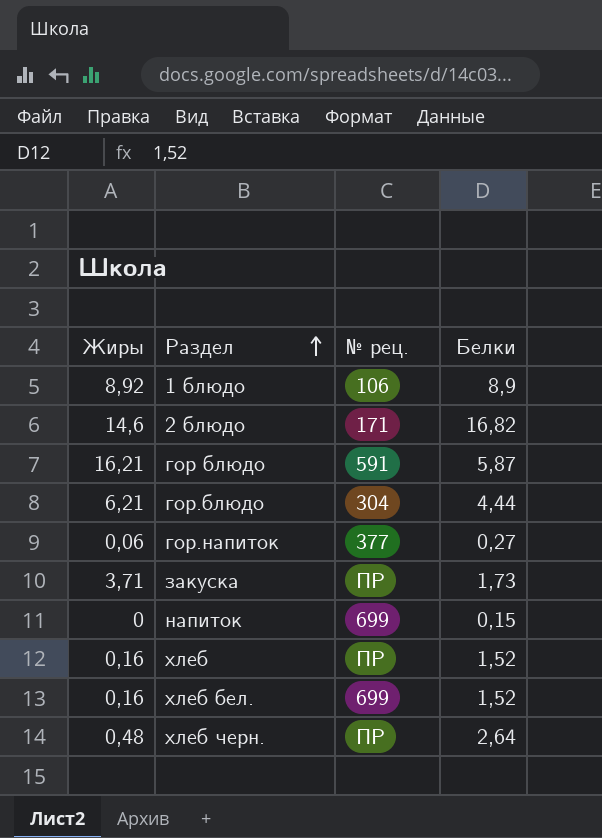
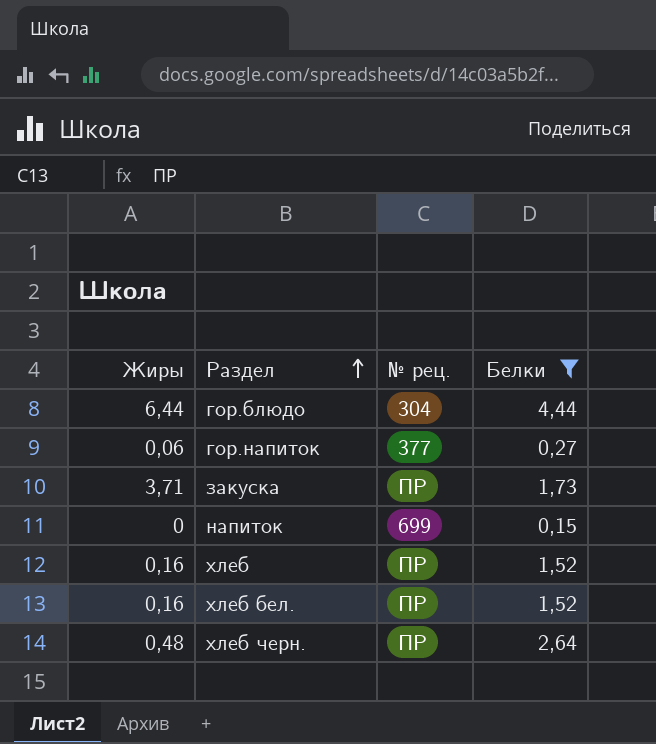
filter: none -> Белки <= 4,44
гор.блюдо | Жиры: 6,21 -> 6,44
хлеб бел. | № рец.: 699 -> ПР

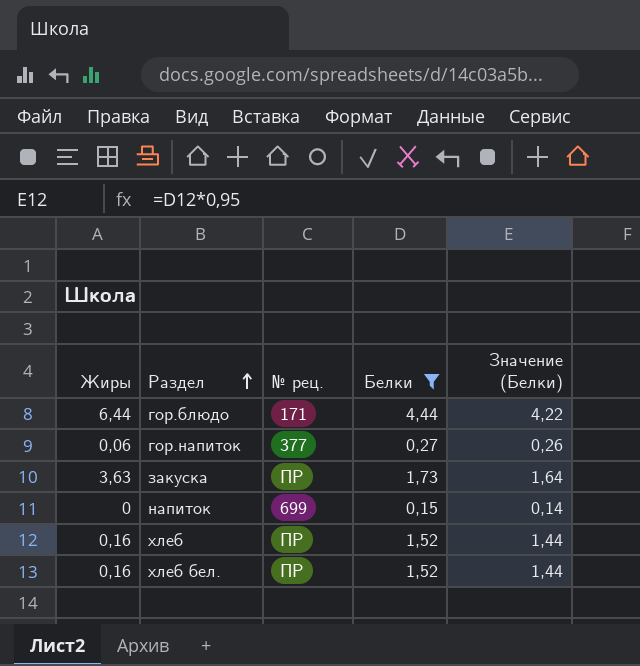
column Значение (Белки) | formula: none -> [Белки] * 0,95
row хлеб черн.: 0,48 | ПР | 2,64 -> none
гор.блюдо | № рец.: 304 -> 171
закуска | Жиры: 3,71 -> 3,63

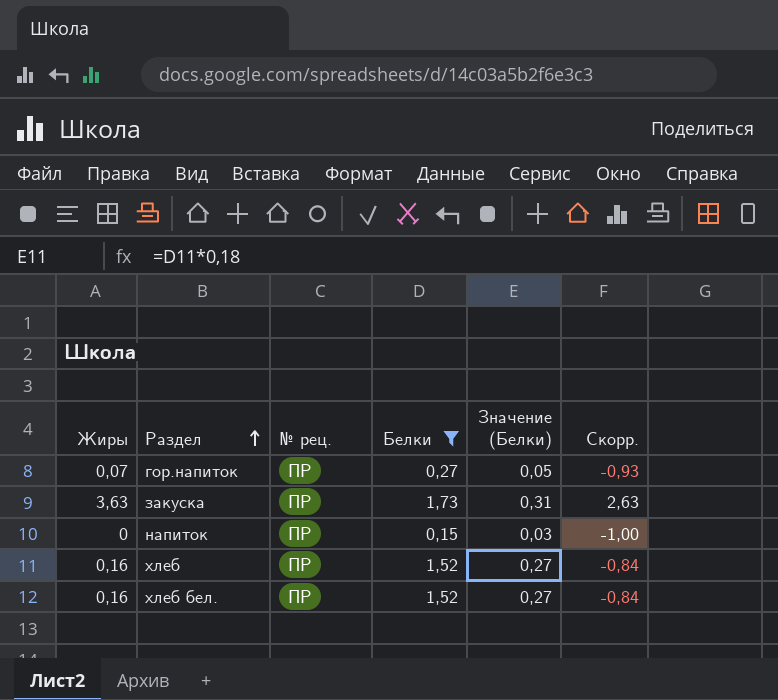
column Значение (Белки) | formula: [Белки] * 0,95 -> [Белки] * 0,18
column Скорр. | formula: none -> [Жиры] - 1
row гор.блюдо: 6,44 | 171 | 4,44 | 4,22 -> none
гор.напиток | Жиры: 0,06 -> 0,07
гор.напиток | № рец.: 377 -> ПР
напиток | № рец.: 699 -> ПР

